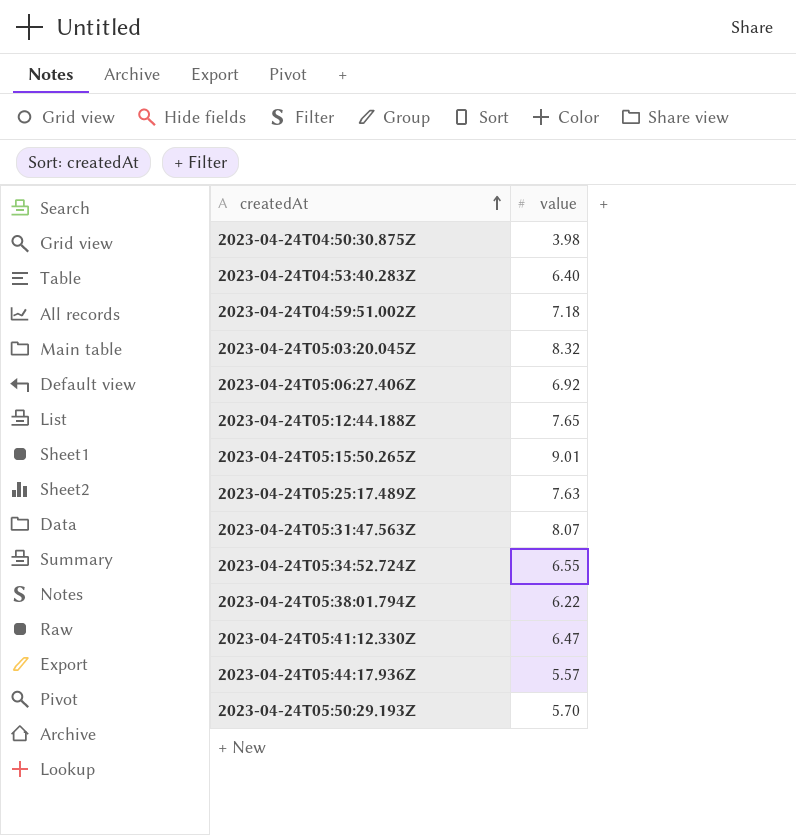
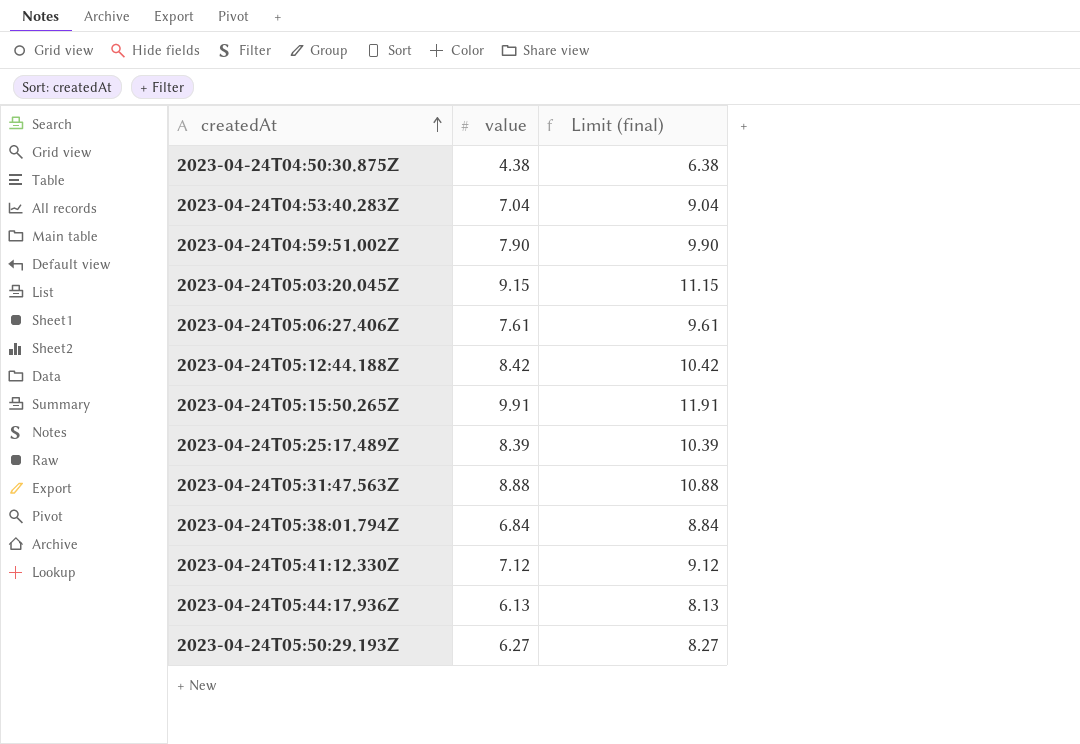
column Limit (final) | formula: none -> [value] + 2
row 2023-04-24T05:34:52.724Z: 6.55 -> none
2023-04-24T04:50:30.875Z | value: 3.98 -> 4.38
2023-04-24T04:53:40.283Z | value: 6.40 -> 7.04
2023-04-24T04:59:51.002Z | value: 7.18 -> 7.90
2023-04-24T05:03:20.045Z | value: 8.32 -> 9.15
2023-04-24T05:06:27.406Z | value: 6.92 -> 7.61
2023-04-24T05:12:44.188Z | value: 7.65 -> 8.42
2023-04-24T05:15:50.265Z | value: 9.01 -> 9.91
2023-04-24T05:25:17.489Z | value: 7.63 -> 8.39
2023-04-24T05:31:47.563Z | value: 8.07 -> 8.88
2023-04-24T05:38:01.794Z | value: 6.22 -> 6.84
2023-04-24T05:41:12.330Z | value: 6.47 -> 7.12
2023-04-24T05:44:17.936Z | value: 5.57 -> 6.13
2023-04-24T05:50:29.193Z | value: 5.70 -> 6.27

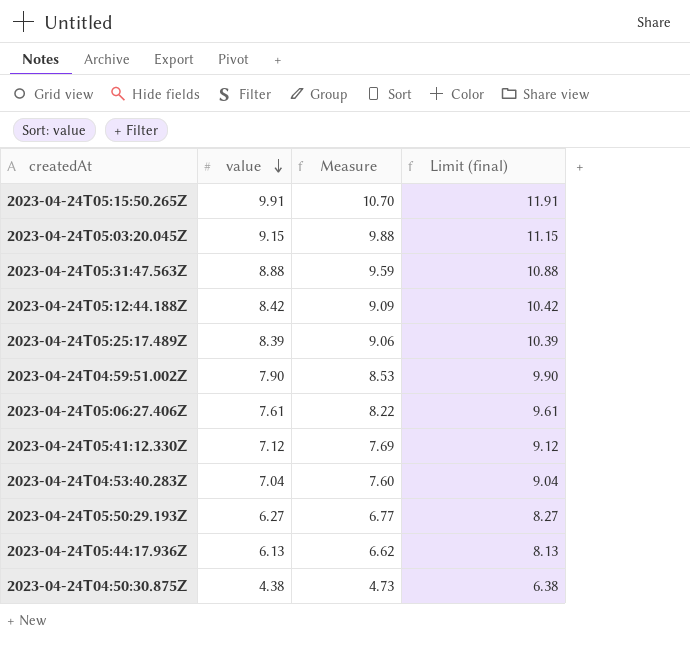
row order: createdAt ascending -> value descending
column Measure | formula: none -> [value] * 1.08
row 2023-04-24T05:38:01.794Z: 6.84 | 8.84 -> none

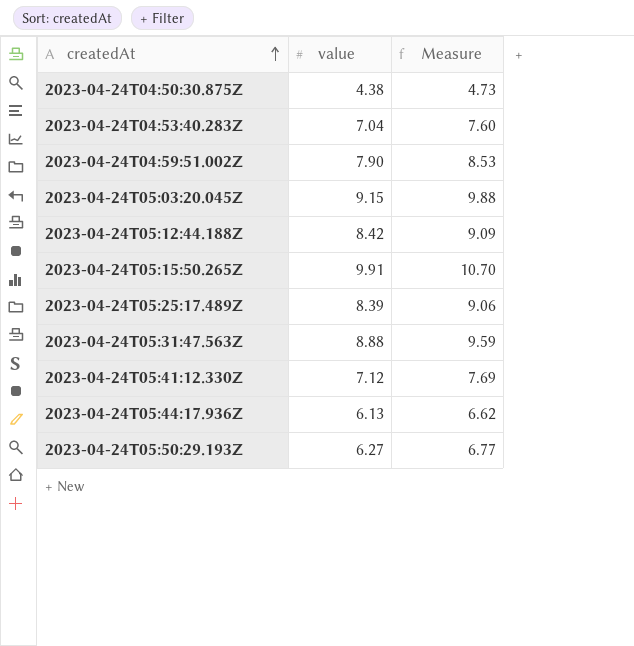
row order: value descending -> createdAt ascending
column Limit (final) | formula: [value] + 2 -> none
row 2023-04-24T05:06:27.406Z: 7.61 | 8.22 | 9.61 -> none

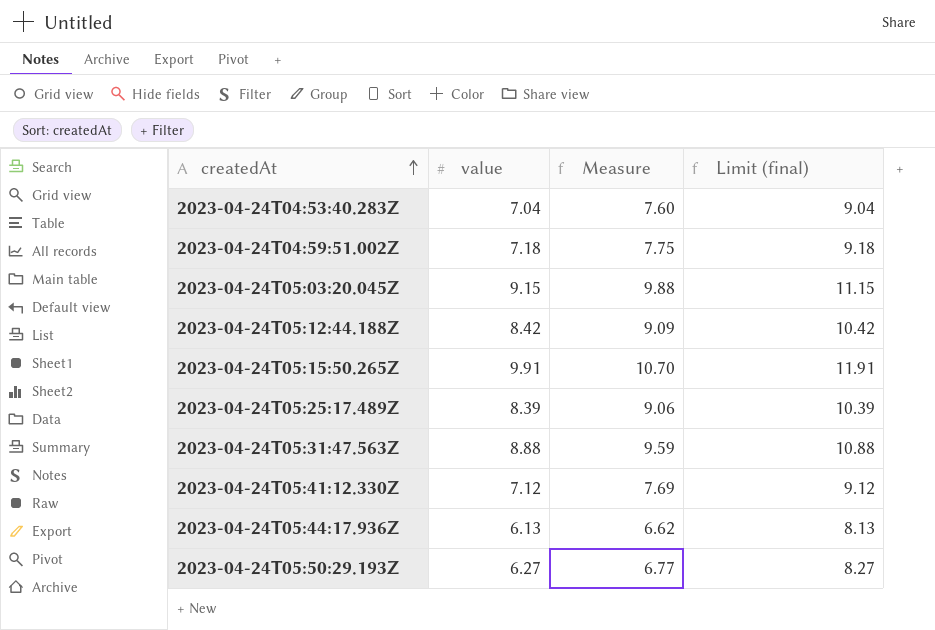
column Limit (final) | formula: none -> [value] + 2
row 2023-04-24T04:50:30.875Z: 4.38 | 4.73 -> none
2023-04-24T04:59:51.002Z | value: 7.90 -> 7.18
2023-04-24T04:59:51.002Z | Measure: 8.53 -> 7.75

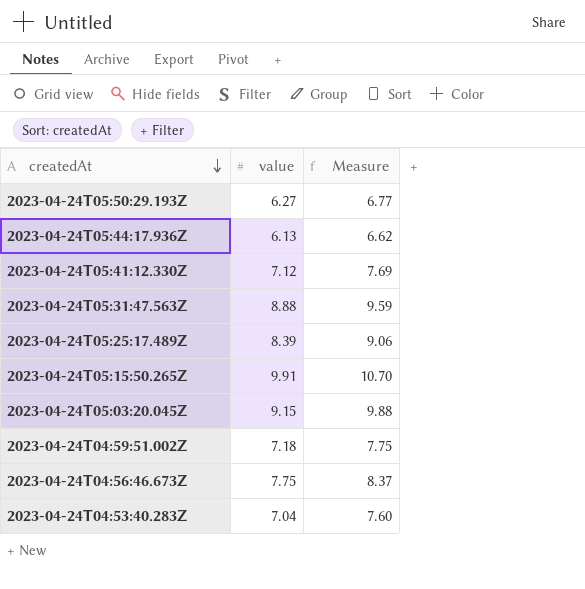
row order: createdAt ascending -> createdAt descending
column Limit (final) | formula: [value] + 2 -> none
row 2023-04-24T05:12:44.188Z: 8.42 | 9.09 | 10.42 -> none
row 2023-04-24T04:56:46.673Z: none -> 7.75 | 8.37

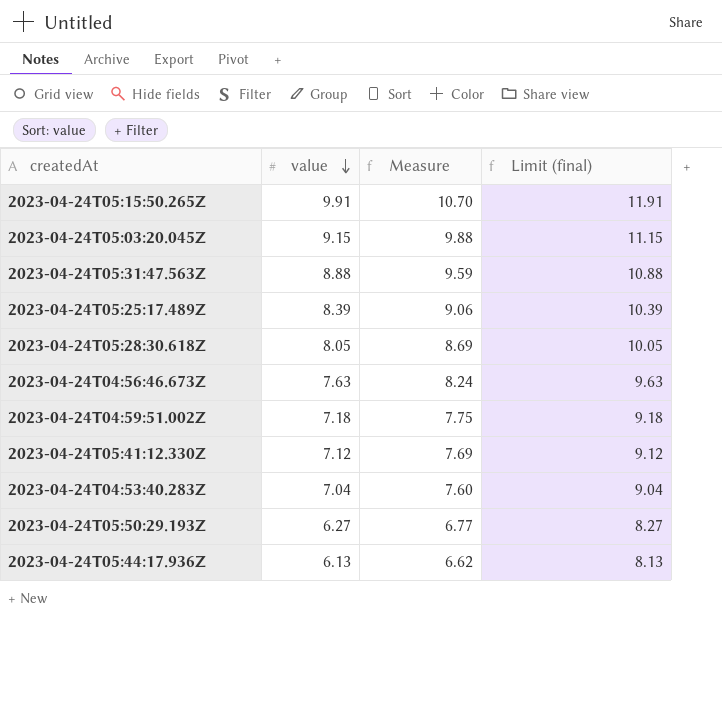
row order: createdAt descending -> value descending
column Limit (final) | formula: none -> [value] + 2
row 2023-04-24T05:28:30.618Z: none -> 8.05 | 8.69 | 10.05
2023-04-24T04:56:46.673Z | value: 7.75 -> 7.63
2023-04-24T04:56:46.673Z | Measure: 8.37 -> 8.24

